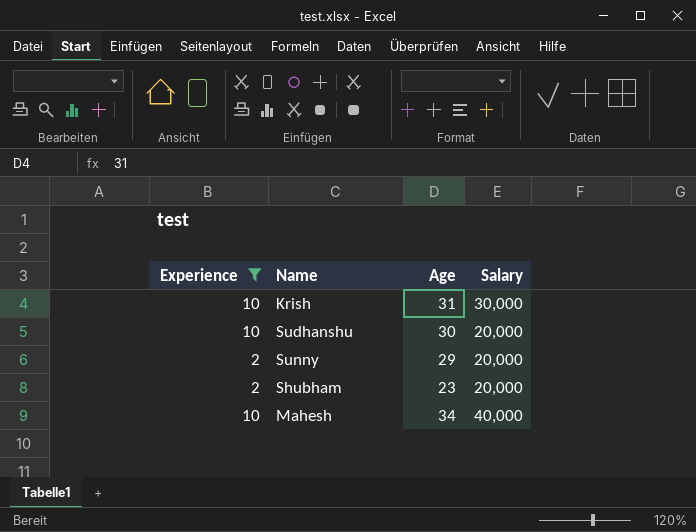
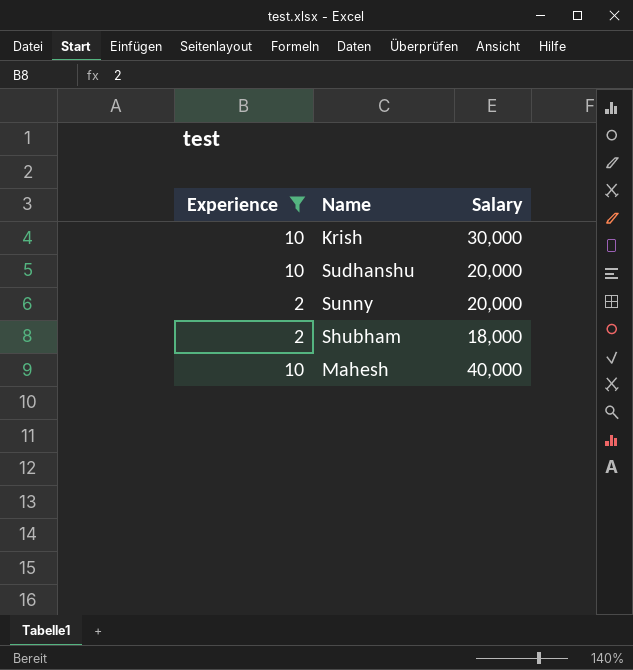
column Age | position: 3 -> none
Shubham | Salary: 20,000 -> 18,000

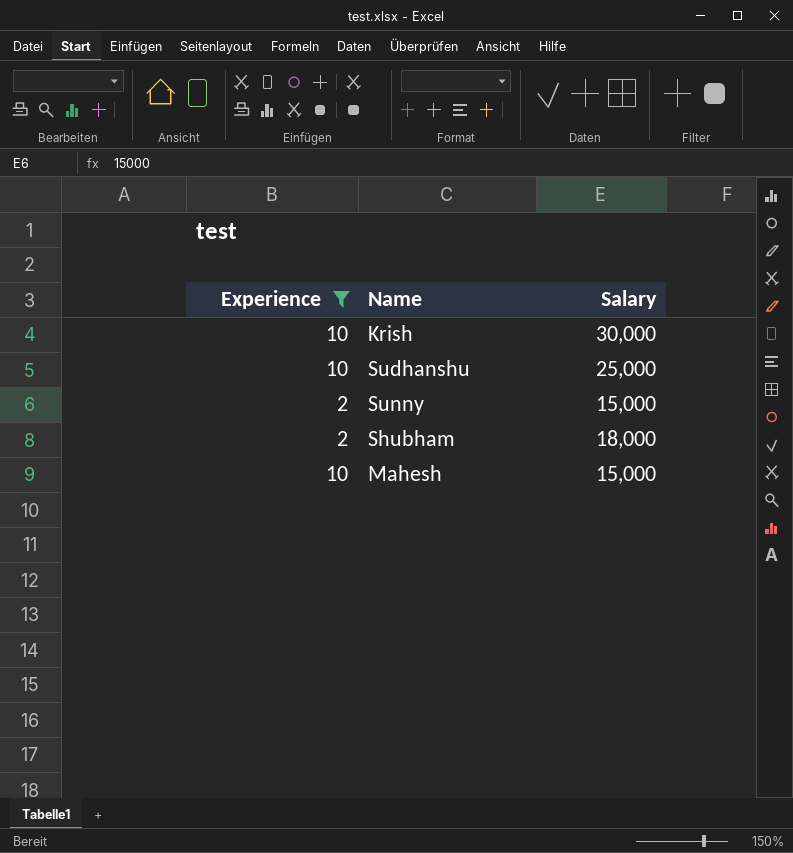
Sudhanshu | Salary: 20,000 -> 25,000
Sunny | Salary: 20,000 -> 15,000
Mahesh | Salary: 40,000 -> 15,000

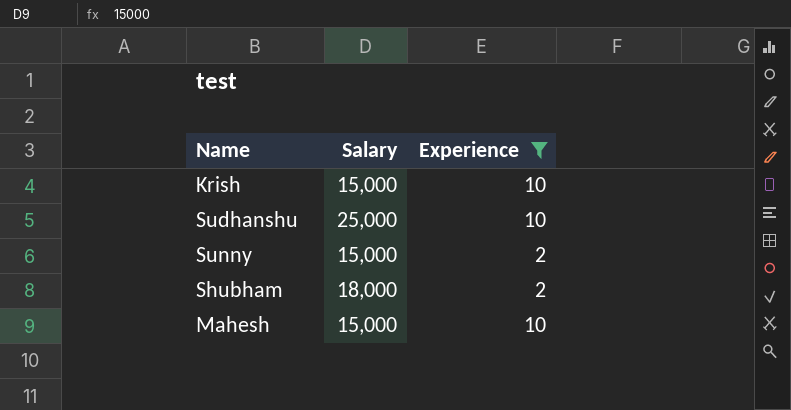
column Experience | position: 1 -> 3
Krish | Salary: 30,000 -> 15,000

